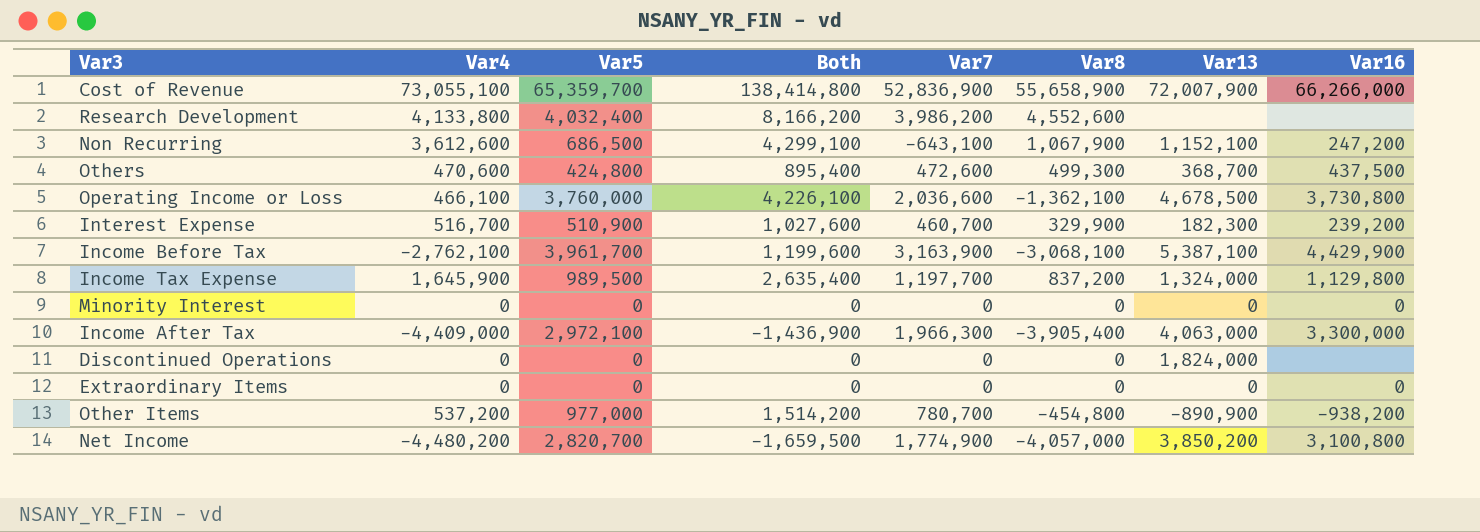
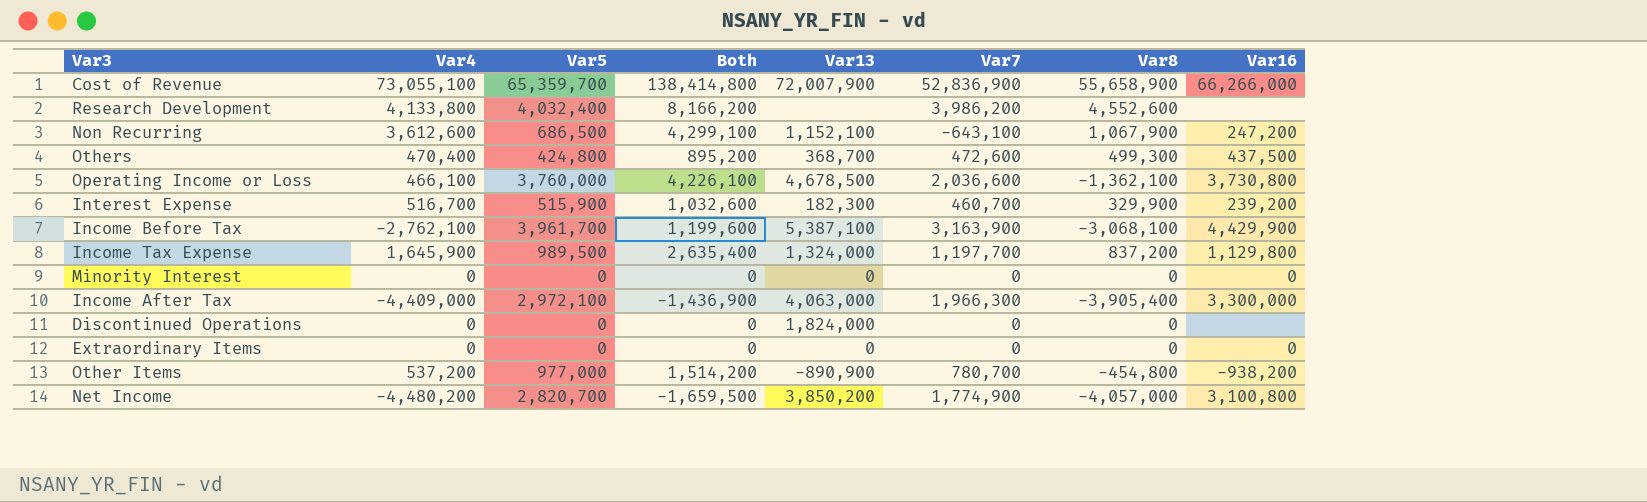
column Var13 | position: 7 -> 5
Others | Var4: 470,600 -> 470,400
Others | Both: 895,400 -> 895,200
Interest Expense | Var5: 510,900 -> 515,900
Interest Expense | Both: 1,027,600 -> 1,032,600

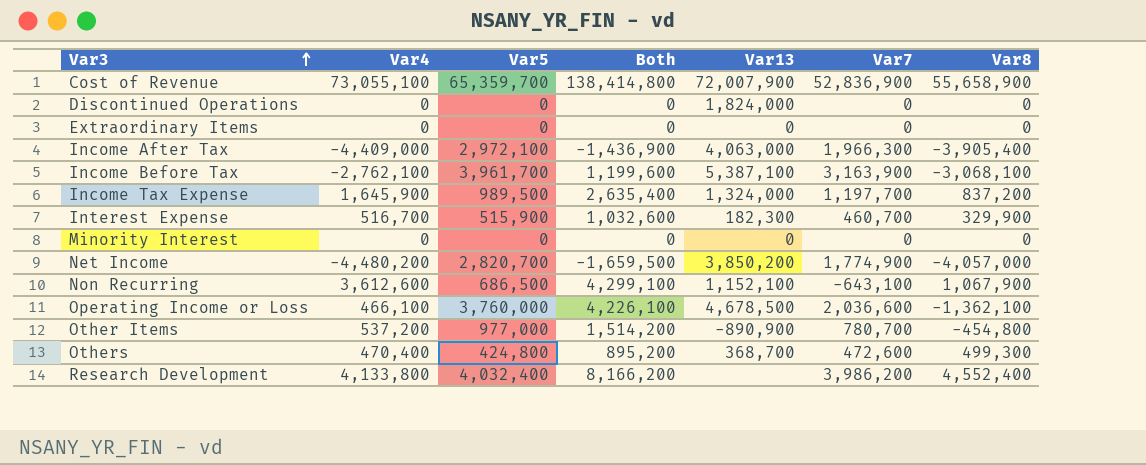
row order: none -> Var3 ascending
column Var16 | position: 8 -> none
Research Development | Var8: 4,552,600 -> 4,552,400

